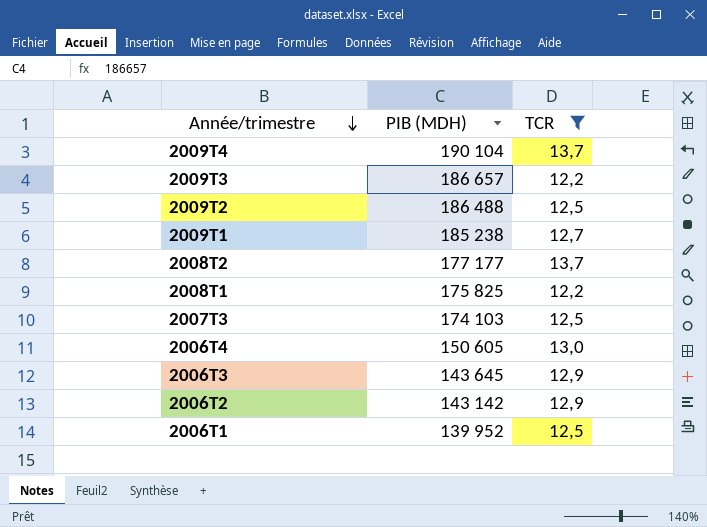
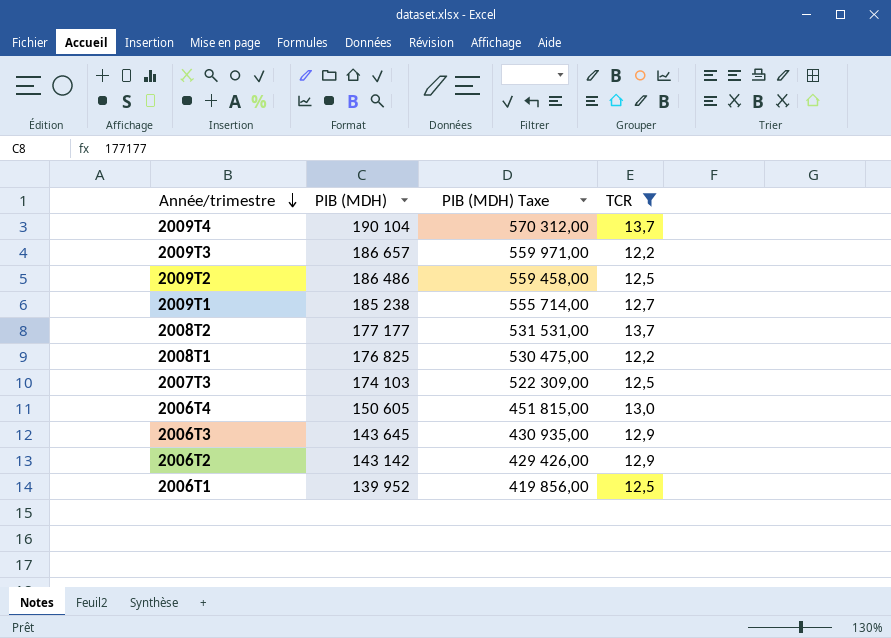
column PIB (MDH) Taxe | formula: none -> [PIB (MDH)] * 3
2009T2 | PIB (MDH): 186 488 -> 186 486
2008T1 | PIB (MDH): 175 825 -> 176 825

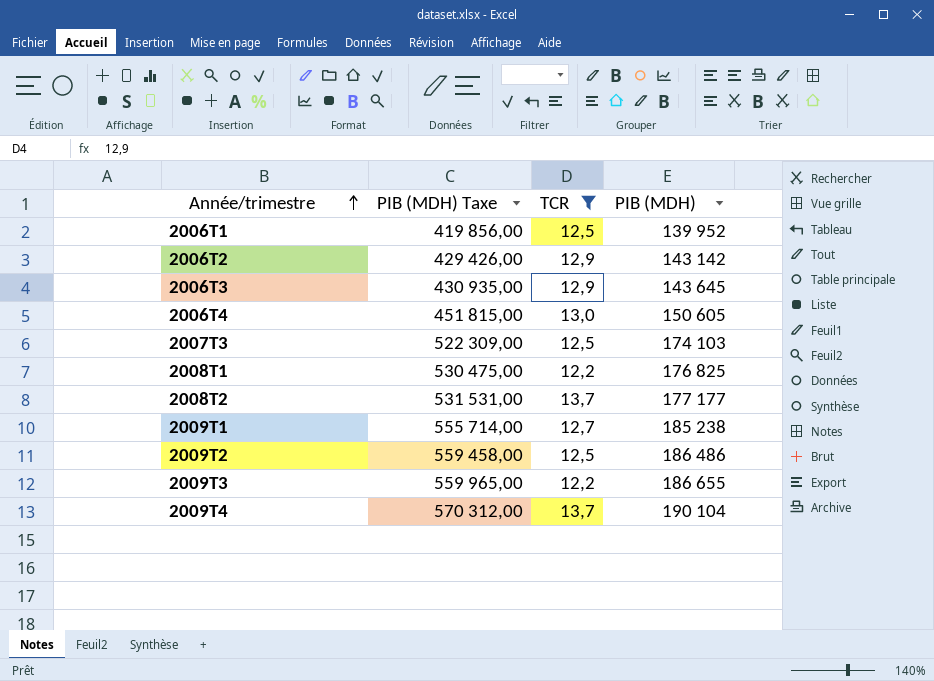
row order: Année/trimestre descending -> Année/trimestre ascending
column PIB (MDH) | position: 2 -> 4
2009T3 | PIB (MDH) Taxe: 559 971,00 -> 559 965,00
2009T3 | PIB (MDH): 186 657 -> 186 655

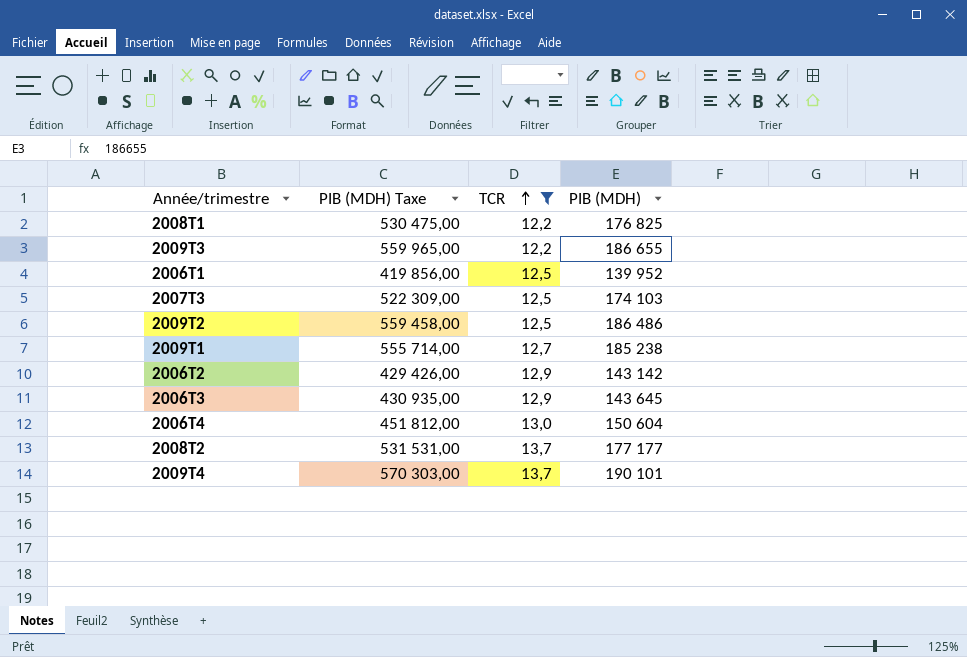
row order: Année/trimestre ascending -> TCR ascending
2006T4 | PIB (MDH) Taxe: 451 815,00 -> 451 812,00
2006T4 | PIB (MDH): 150 605 -> 150 604
2009T4 | PIB (MDH) Taxe: 570 312,00 -> 570 303,00
2009T4 | PIB (MDH): 190 104 -> 190 101

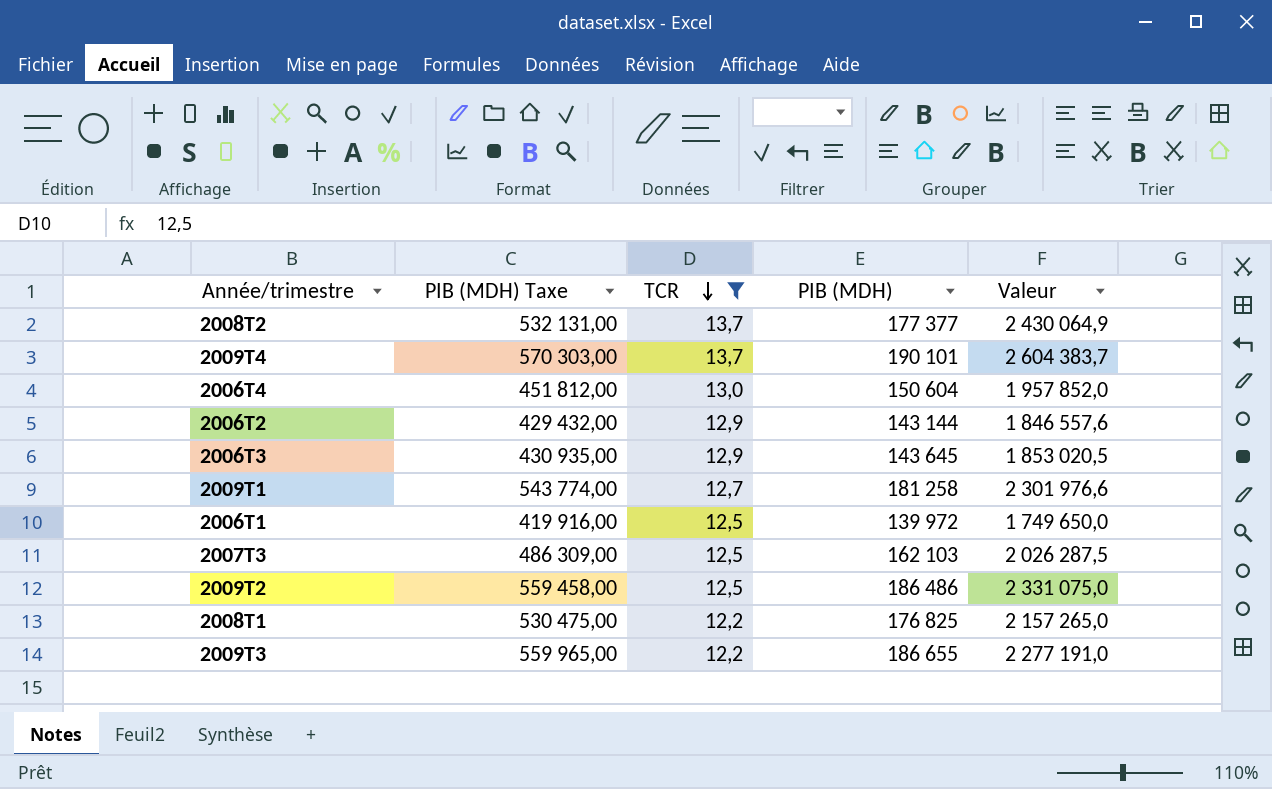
row order: TCR ascending -> TCR descending
column Valeur | formula: none -> [TCR] * [PIB (MDH)]
2008T2 | PIB (MDH) Taxe: 531 531,00 -> 532 131,00
2008T2 | PIB (MDH): 177 177 -> 177 377
2006T2 | PIB (MDH) Taxe: 429 426,00 -> 429 432,00
2006T2 | PIB (MDH): 143 142 -> 143 144
2009T1 | PIB (MDH) Taxe: 555 714,00 -> 543 774,00
2009T1 | PIB (MDH): 185 238 -> 181 258
2006T1 | PIB (MDH) Taxe: 419 856,00 -> 419 916,00
2006T1 | PIB (MDH): 139 952 -> 139 972
2007T3 | PIB (MDH) Taxe: 522 309,00 -> 486 309,00
2007T3 | PIB (MDH): 174 103 -> 162 103

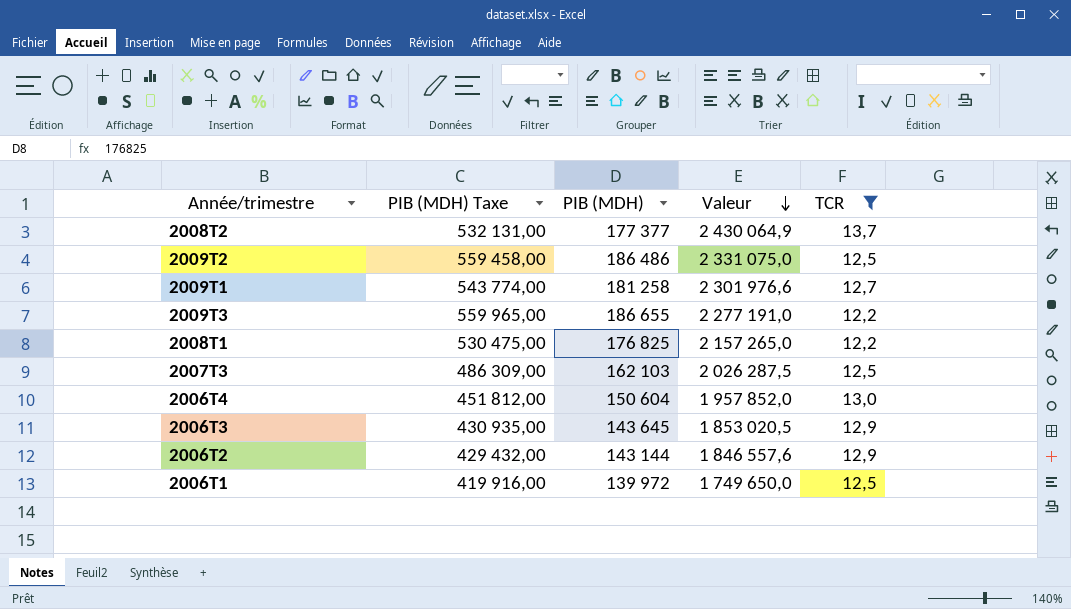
row order: TCR descending -> Valeur descending
column TCR | position: 3 -> 5
row 2009T4: 570 303,00 | 13,7 | 190 101 | 2 604 383,7 -> none

